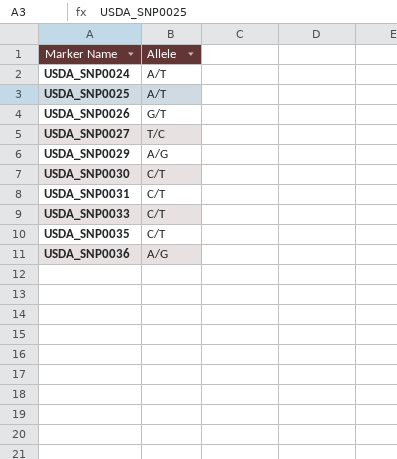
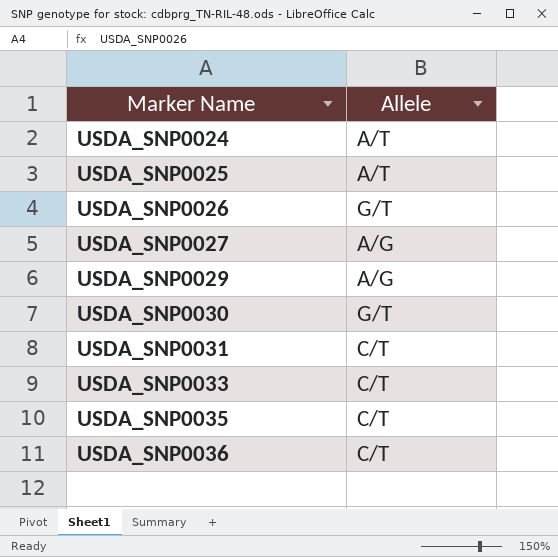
USDA_SNP0027 | Allele: T/C -> A/G
USDA_SNP0030 | Allele: C/T -> G/T
USDA_SNP0036 | Allele: A/G -> C/T

